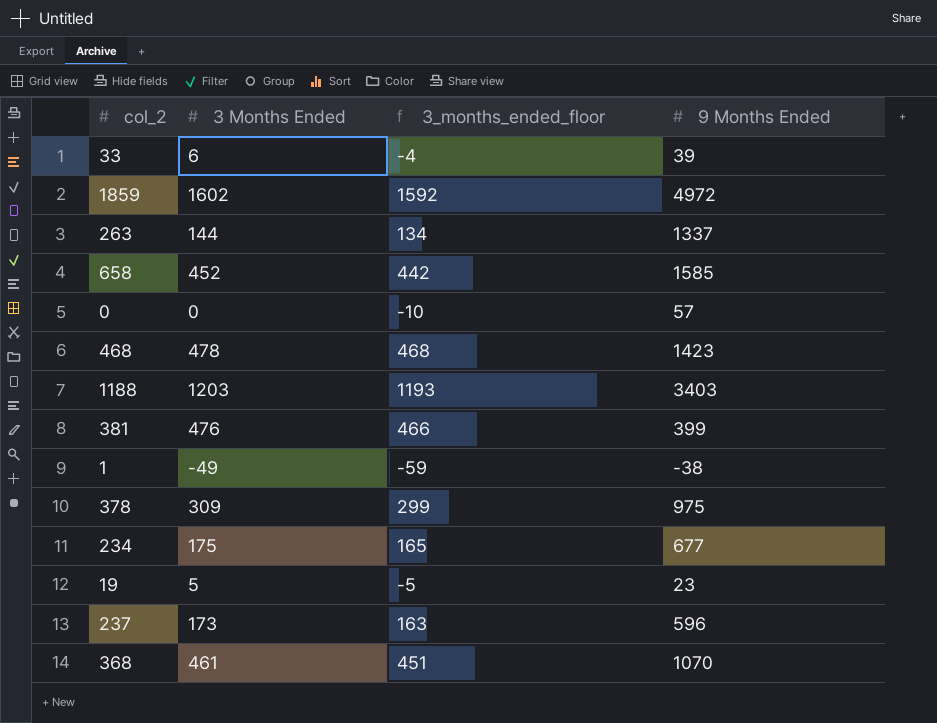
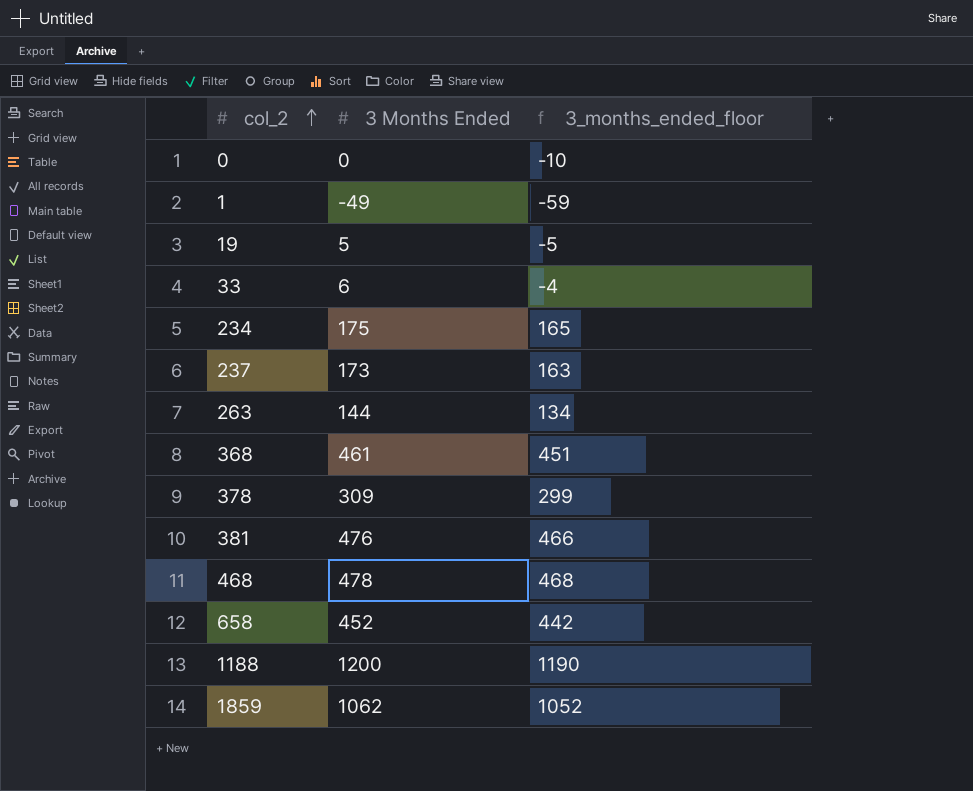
row order: none -> col_2 ascending
column 9 Months Ended | position: 4 -> none
1188 | 3 Months Ended: 1203 -> 1200
1188 | 3_months_ended_floor: 1193 -> 1190
1859 | 3 Months Ended: 1602 -> 1062
1859 | 3_months_ended_floor: 1592 -> 1052

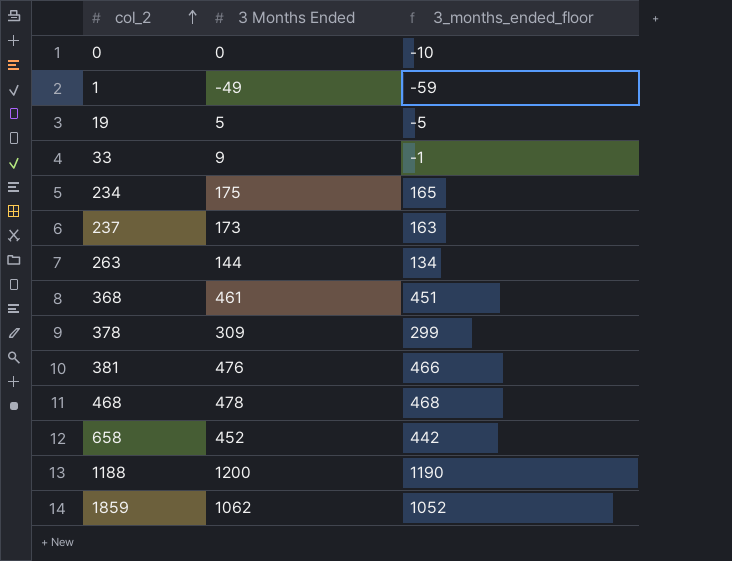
33 | 3 Months Ended: 6 -> 9
33 | 3_months_ended_floor: -4 -> -1

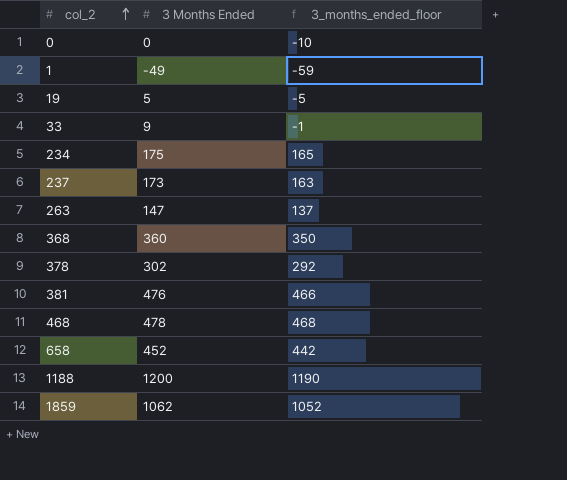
263 | 3 Months Ended: 144 -> 147
263 | 3_months_ended_floor: 134 -> 137
368 | 3 Months Ended: 461 -> 360
368 | 3_months_ended_floor: 451 -> 350
378 | 3 Months Ended: 309 -> 302
378 | 3_months_ended_floor: 299 -> 292

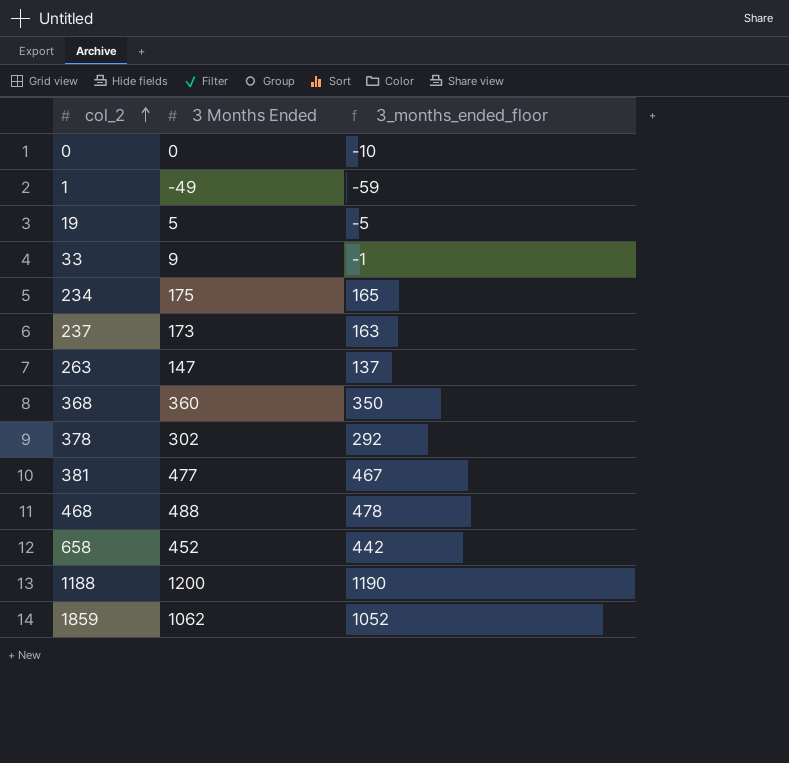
381 | 3 Months Ended: 476 -> 477
381 | 3_months_ended_floor: 466 -> 467
468 | 3 Months Ended: 478 -> 488
468 | 3_months_ended_floor: 468 -> 478

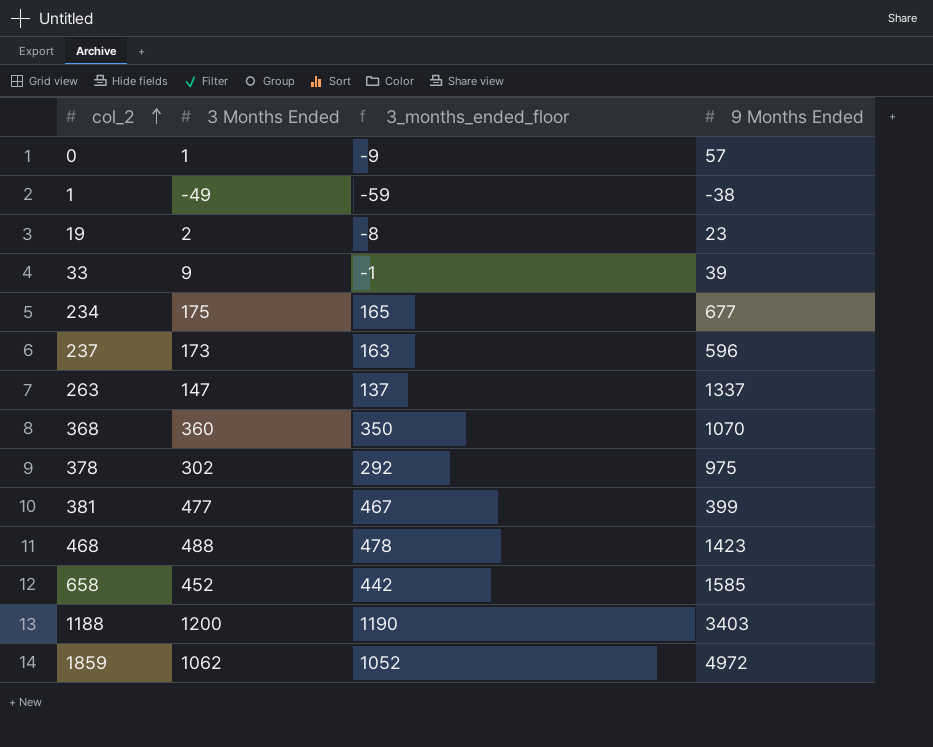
column 9 Months Ended | position: none -> 4
0 | 3 Months Ended: 0 -> 1
0 | 3_months_ended_floor: -10 -> -9
19 | 3 Months Ended: 5 -> 2
19 | 3_months_ended_floor: -5 -> -8

